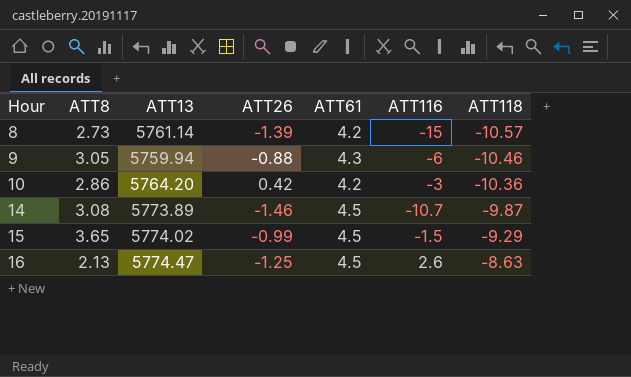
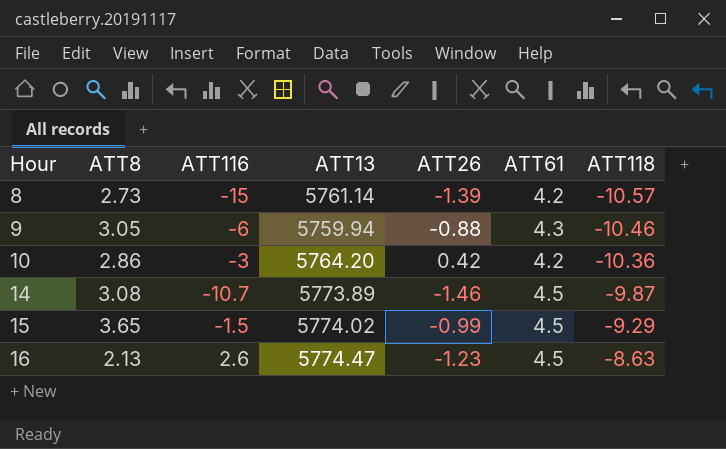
column ATT116 | position: 6 -> 3
16 | ATT26: -1.25 -> -1.23

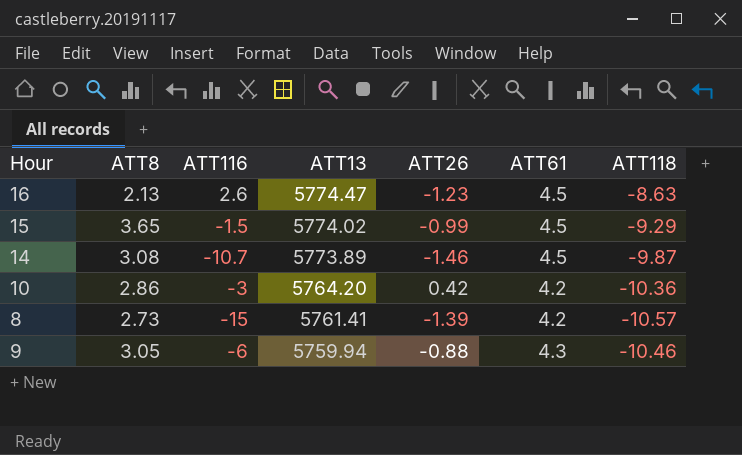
row order: Hour ascending -> ATT13 descending
8 | ATT13: 5761.14 -> 5761.41

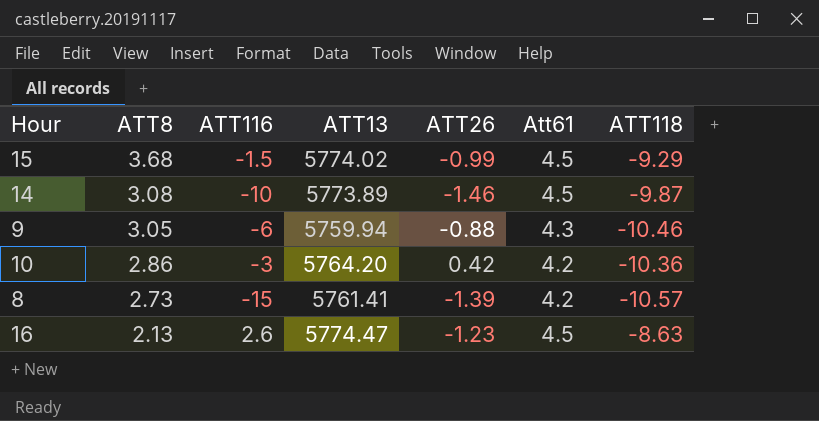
row order: ATT13 descending -> ATT8 descending
column name: ATT61 -> Att61
15 | ATT8: 3.65 -> 3.68
14 | ATT116: -10.7 -> -10

